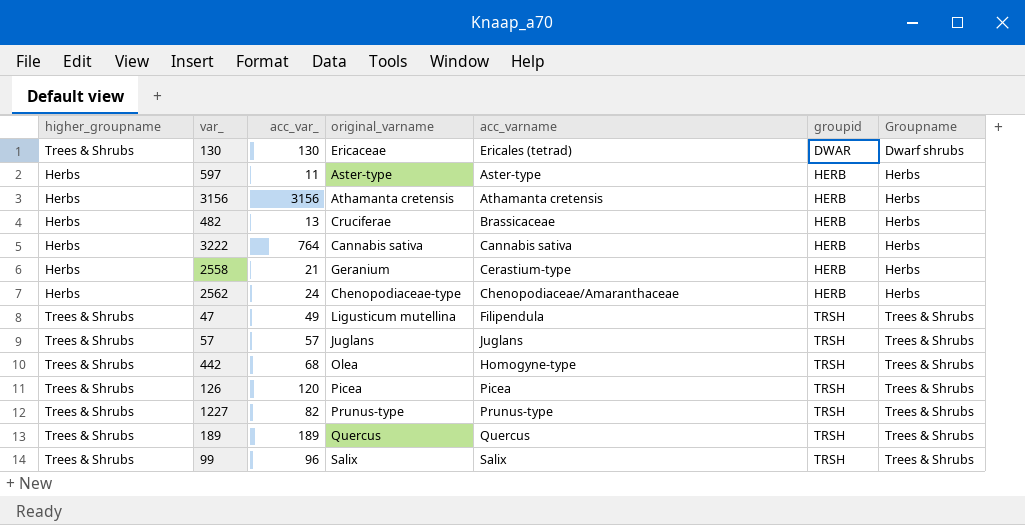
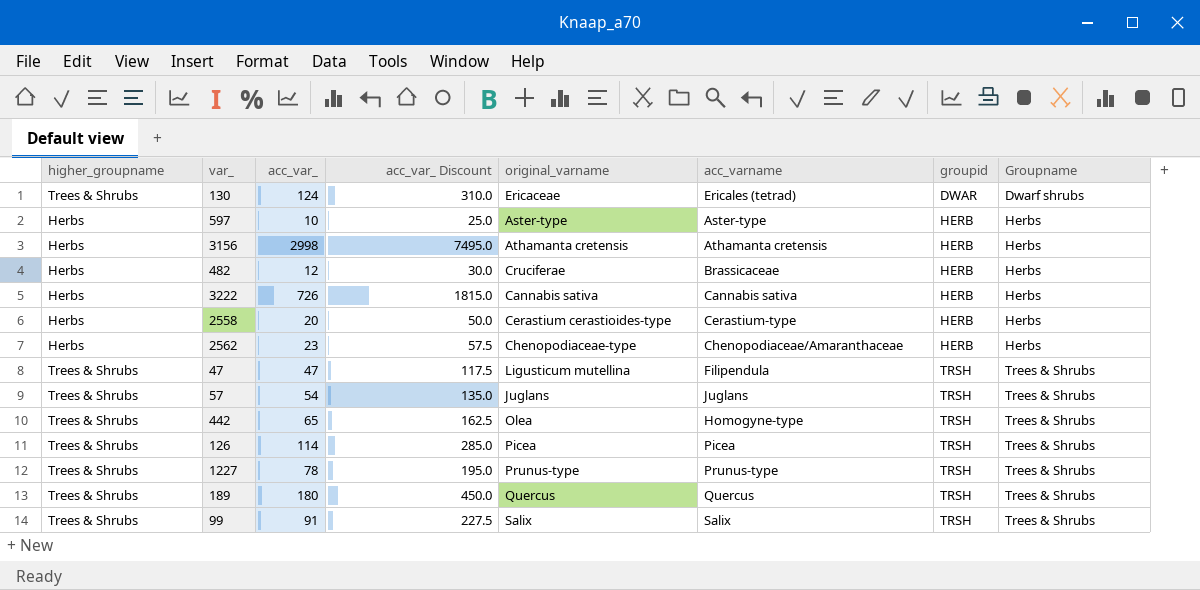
column acc_var_ Discount | formula: none -> [acc_var_] * 2.5
130 | acc_var_: 130 -> 124
597 | acc_var_: 11 -> 10
3156 | acc_var_: 3156 -> 2998
482 | acc_var_: 13 -> 12
3222 | acc_var_: 764 -> 726
2558 | acc_var_: 21 -> 20
2558 | original_varname: Geranium -> Cerastium cerastioides-type
2562 | acc_var_: 24 -> 23
47 | acc_var_: 49 -> 47
57 | acc_var_: 57 -> 54
442 | acc_var_: 68 -> 65
126 | acc_var_: 120 -> 114
1227 | acc_var_: 82 -> 78
189 | acc_var_: 189 -> 180
99 | acc_var_: 96 -> 91

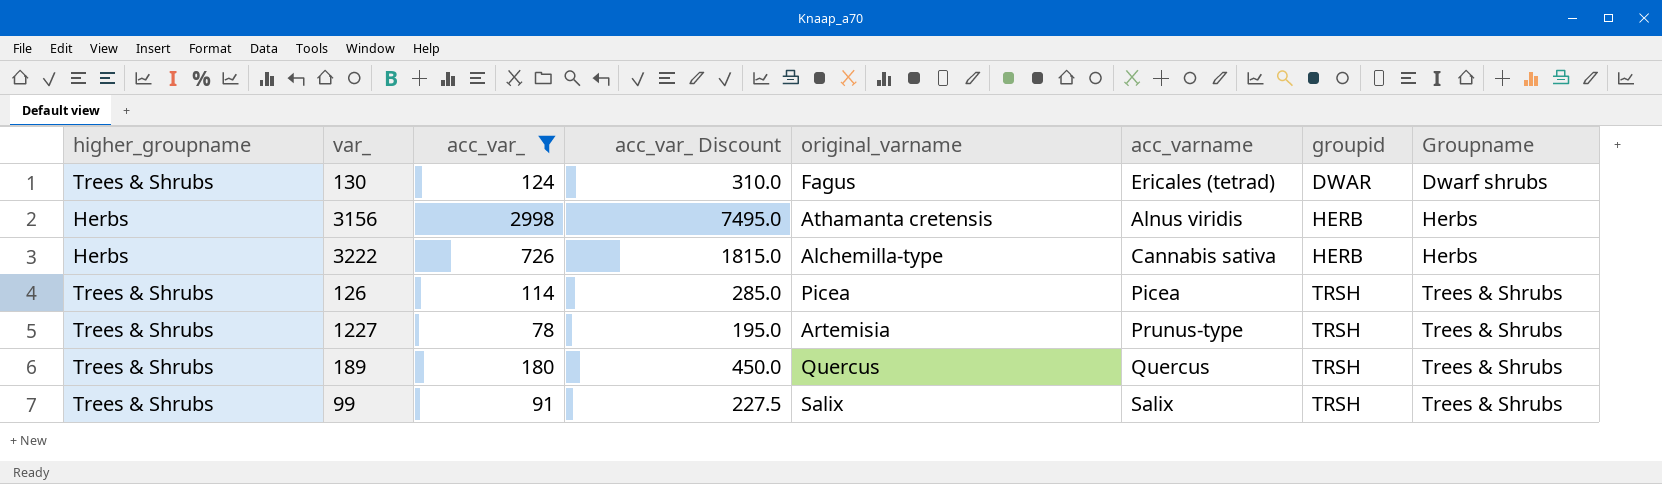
filter: none -> acc_var_ >= 78
130 | original_varname: Ericaceae -> Fagus
3156 | acc_varname: Athamanta cretensis -> Alnus viridis
3222 | original_varname: Cannabis sativa -> Alchemilla-type
1227 | original_varname: Prunus-type -> Artemisia

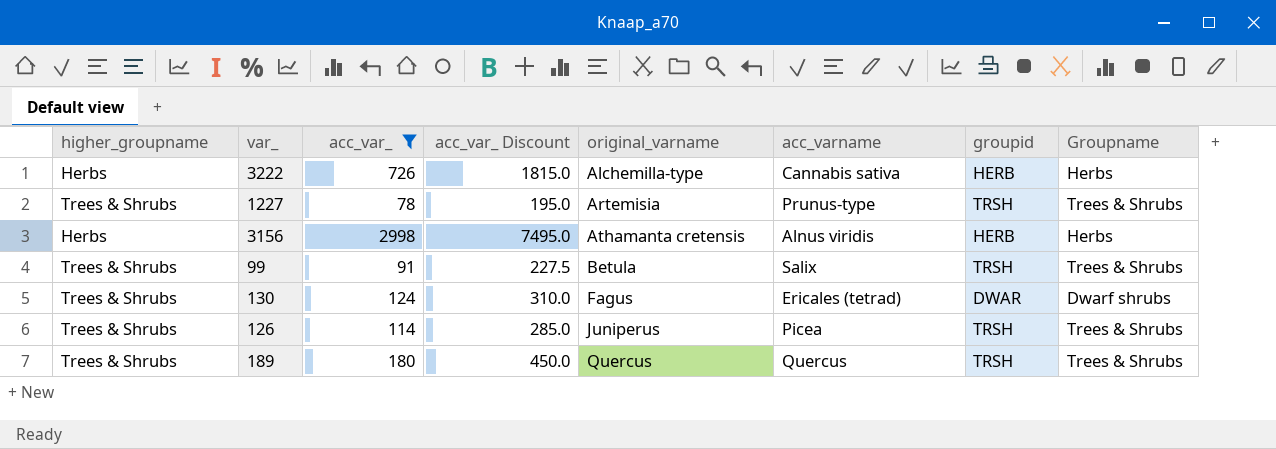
row order: groupid ascending -> original_varname ascending
99 | original_varname: Salix -> Betula
126 | original_varname: Picea -> Juniperus

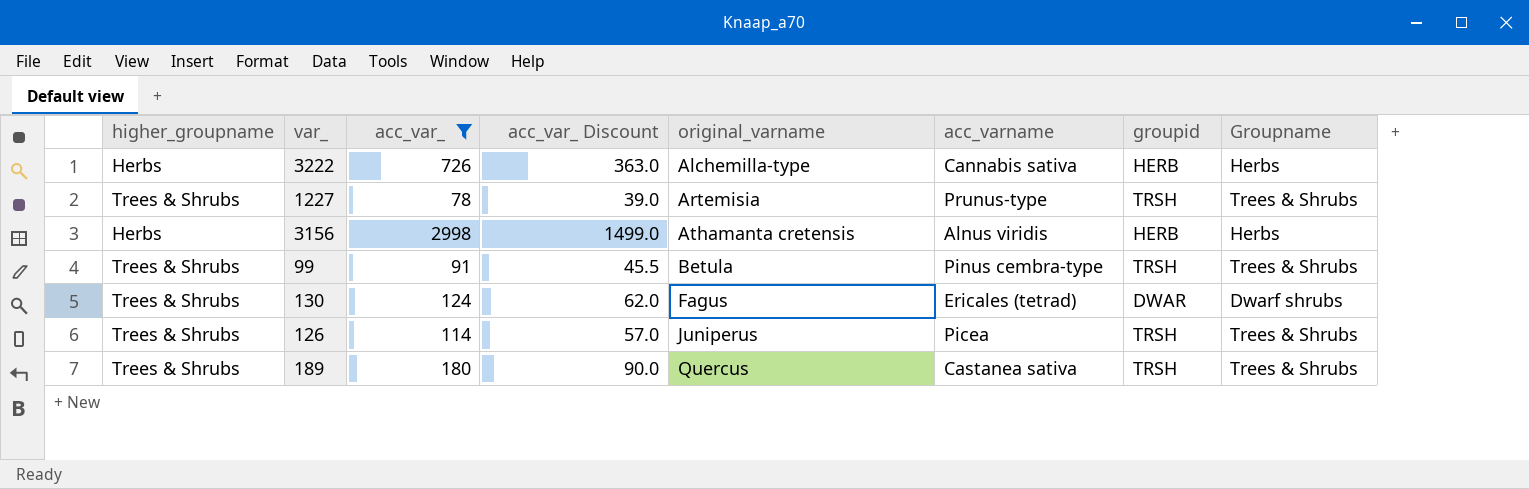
column acc_var_ Discount | formula: [acc_var_] * 2.5 -> [acc_var_] * 0.5
99 | acc_varname: Salix -> Pinus cembra-type
189 | acc_varname: Quercus -> Castanea sativa

